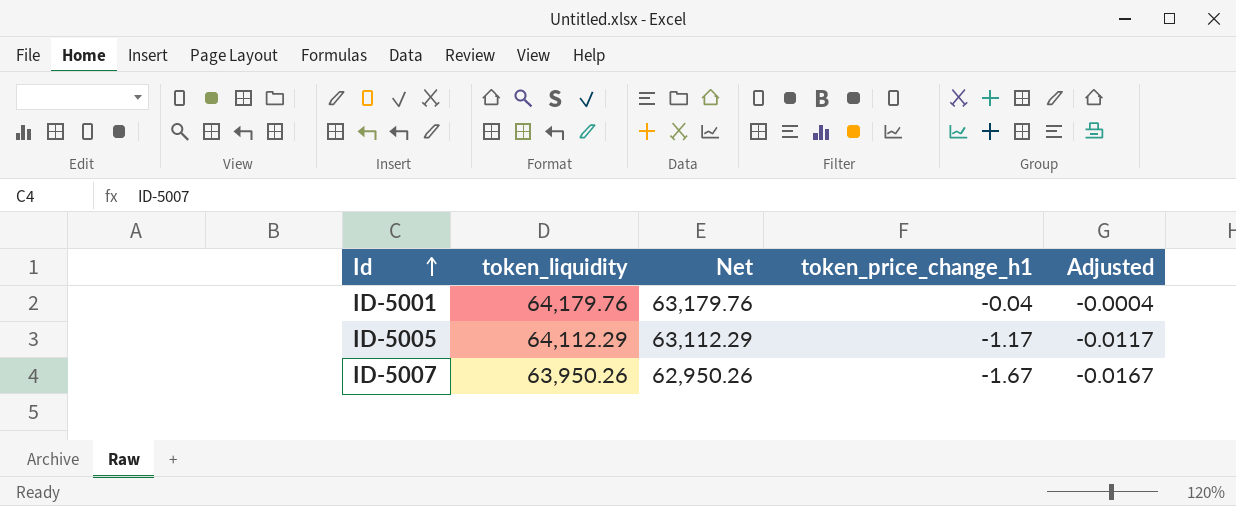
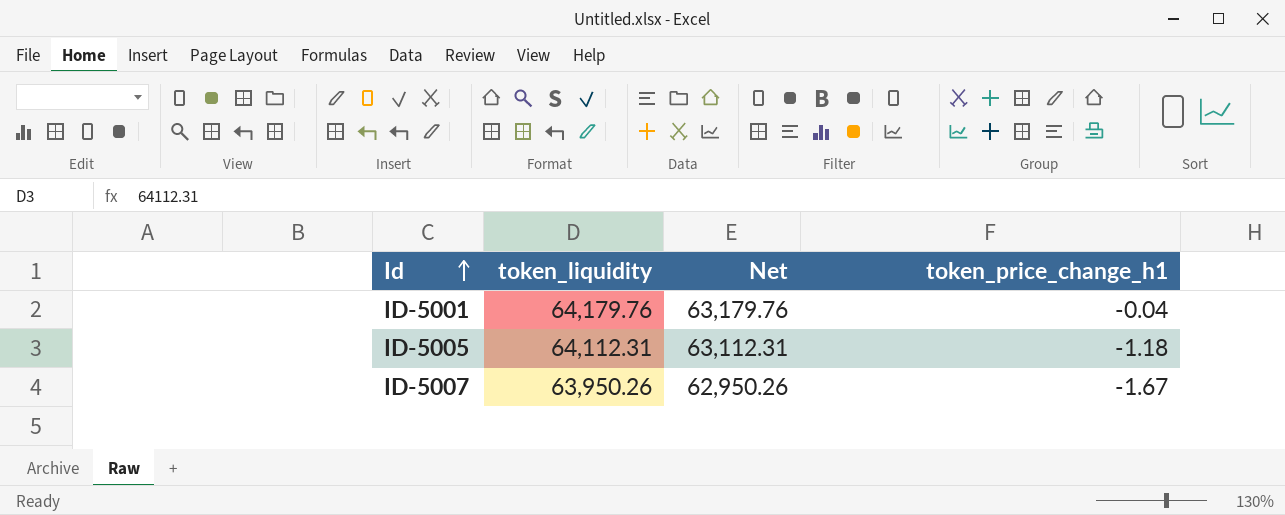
column Adjusted | formula: [token_price_change_h1] * 0.01 -> none
ID-5005 | token_liquidity: 64,112.29 -> 64,112.31
ID-5005 | Net: 63,112.29 -> 63,112.31
ID-5005 | token_price_change_h1: -1.17 -> -1.18

